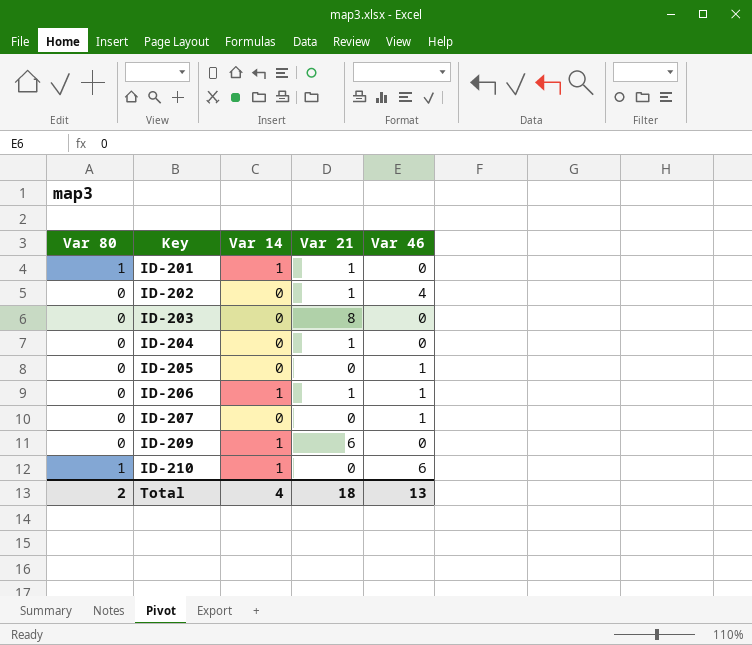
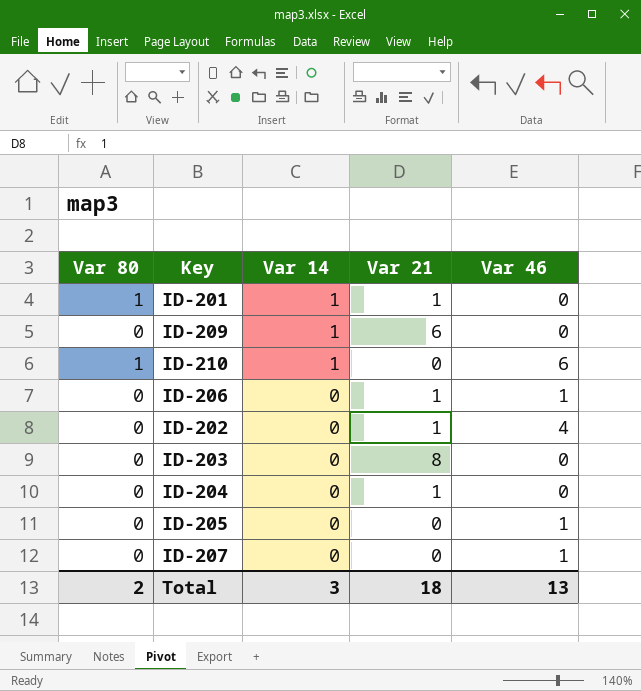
row order: Key ascending -> Var 14 descending
ID-206 | Var 14: 1 -> 0
Total | Var 14: 4 -> 3

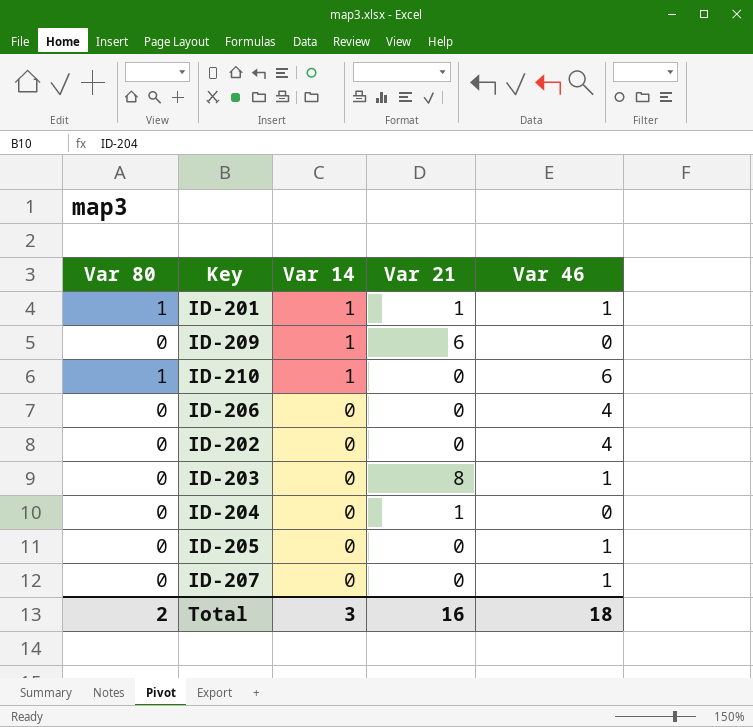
ID-201 | Var 46: 0 -> 1
ID-206 | Var 21: 1 -> 0
ID-206 | Var 46: 1 -> 4
ID-202 | Var 21: 1 -> 0
ID-203 | Var 46: 0 -> 1
Total | Var 21: 18 -> 16
Total | Var 46: 13 -> 18

